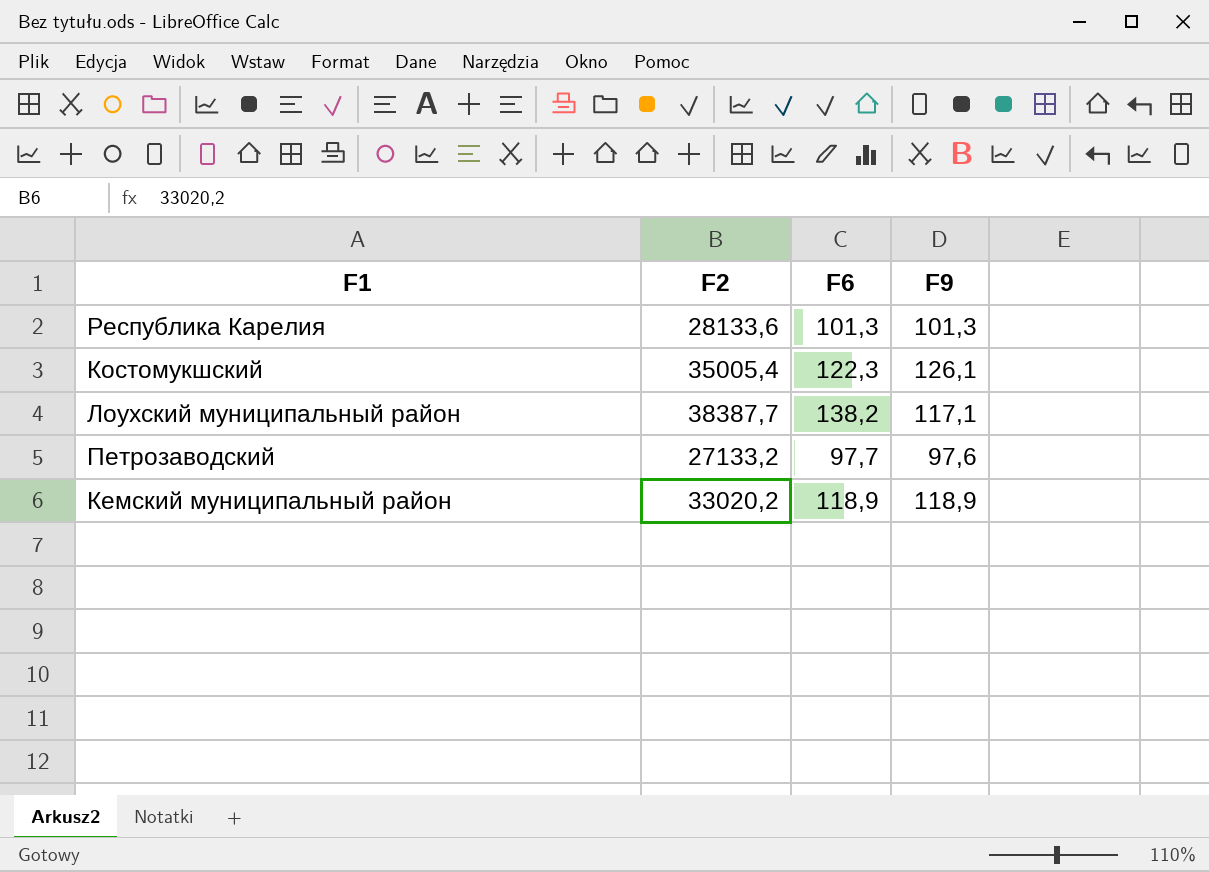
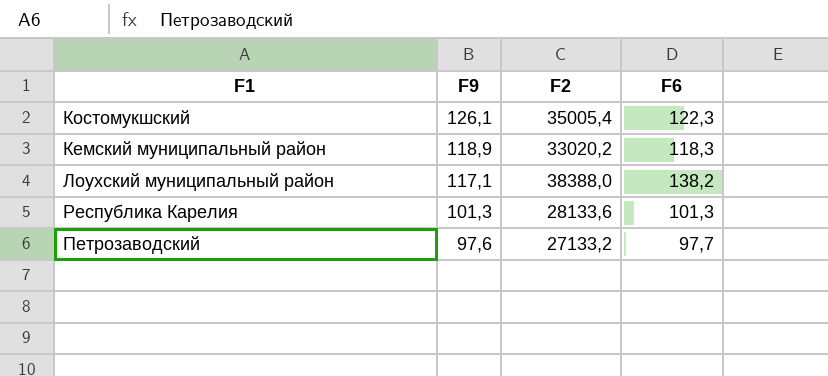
row order: none -> F9 descending
column F9 | position: 4 -> 2
Кемский муниципальный район | F6: 118,9 -> 118,3
Лоухский муниципальный район | F2: 38387,7 -> 38388,0

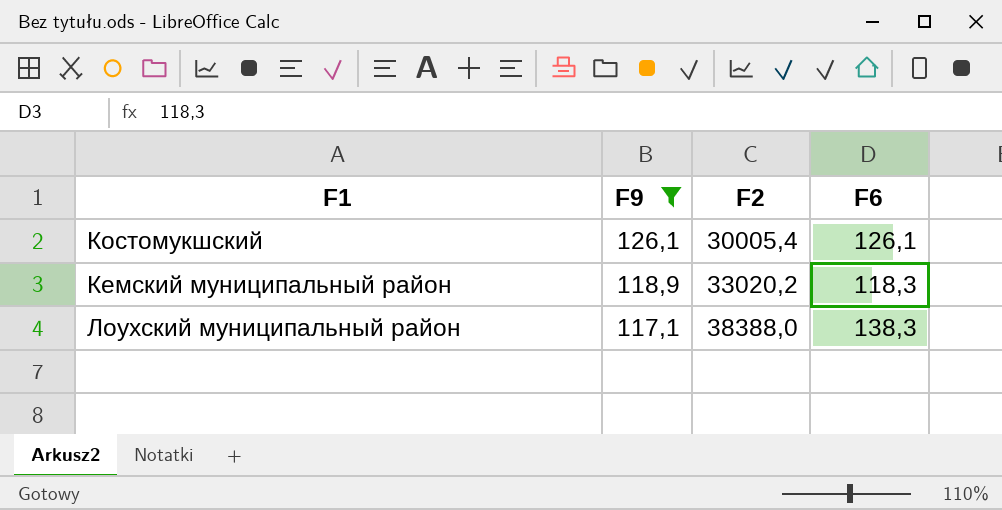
filter: none -> F9 >= 117,1
Костомукшский | F2: 35005,4 -> 30005,4
Костомукшский | F6: 122,3 -> 126,1
Лоухский муниципальный район | F6: 138,2 -> 138,3

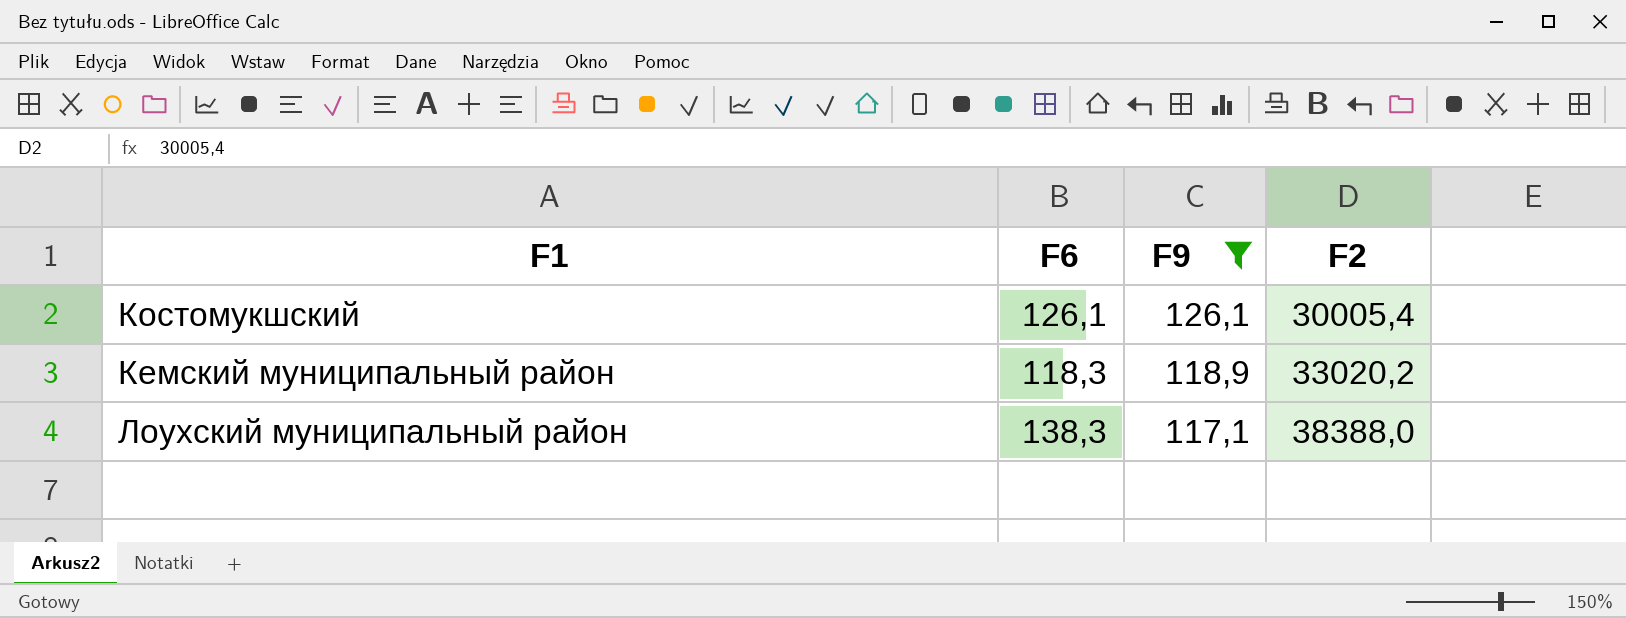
column F6 | position: 4 -> 2

